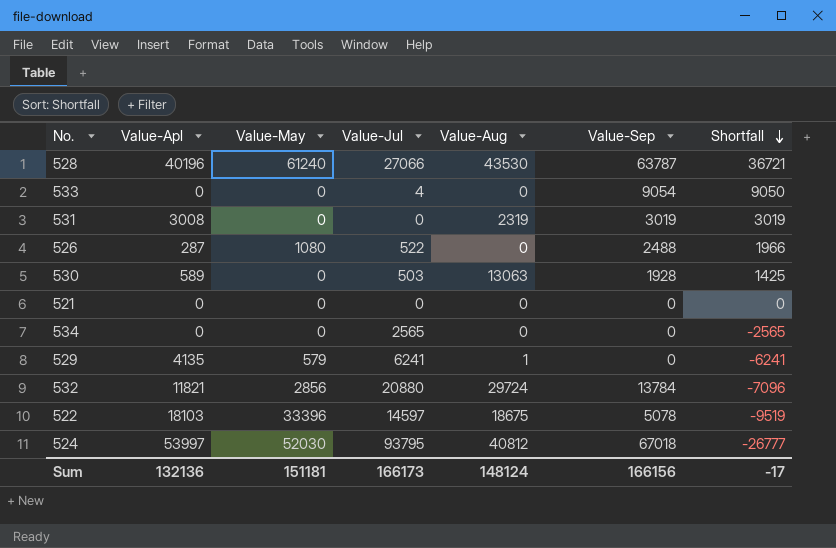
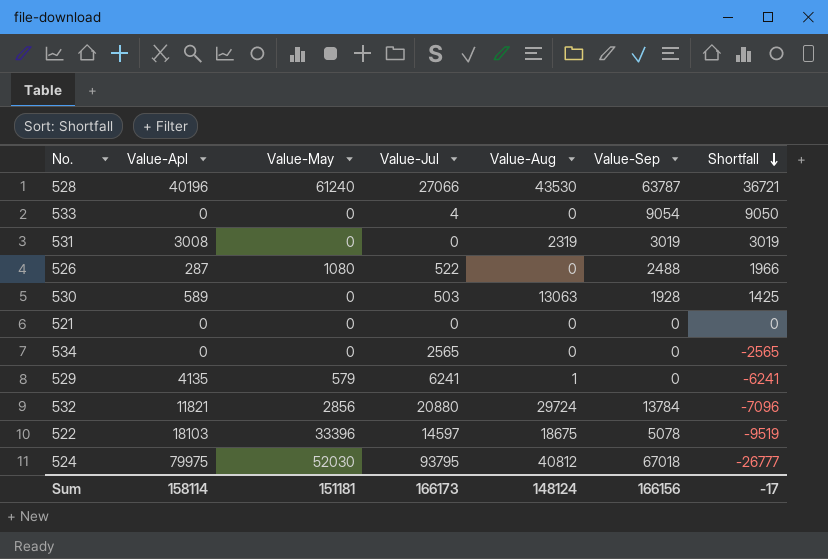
524 | Value-Apl: 53997 -> 79975
Sum | Value-Apl: 132136 -> 158114

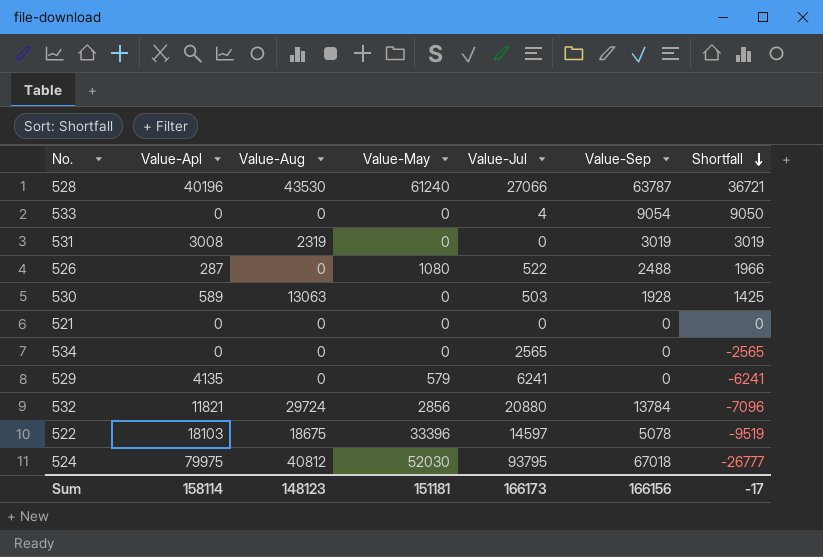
column Value-Aug | position: 5 -> 3
529 | Value-Aug: 1 -> 0
Sum | Value-Aug: 148124 -> 148123

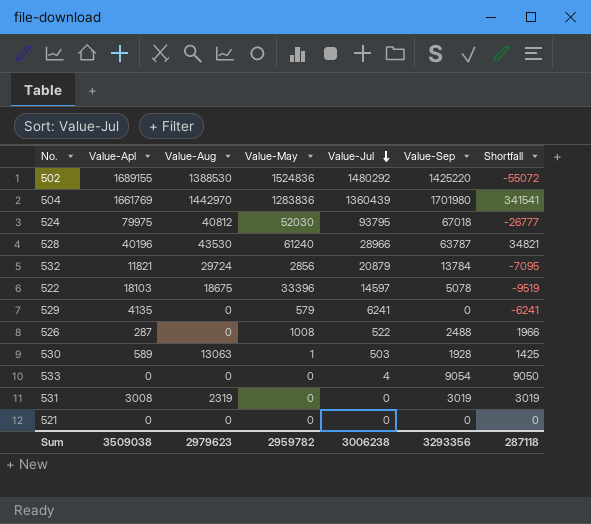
row order: Shortfall descending -> Value-Jul descending
row 534: 0 | 0 | 0 | 2565 | 0 | -2565 -> none
row 502: none -> 1689155 | 1388530 | 1524836 | 1480292 | 1425220 | -55072
row 504: none -> 1661769 | 1442970 | 1283836 | 1360439 | 1701980 | 341541
528 | Value-Jul: 27066 -> 28966
528 | Shortfall: 36721 -> 34821
532 | Value-Jul: 20880 -> 20879
532 | Shortfall: -7096 -> -7095
526 | Value-May: 1080 -> 1008
530 | Value-May: 0 -> 1
Sum | Value-Apl: 158114 -> 3509038
Sum | Value-Aug: 148123 -> 2979623
Sum | Value-May: 151181 -> 2959782
Sum | Value-Jul: 166173 -> 3006238
Sum | Value-Sep: 166156 -> 3293356
Sum | Shortfall: -17 -> 287118

